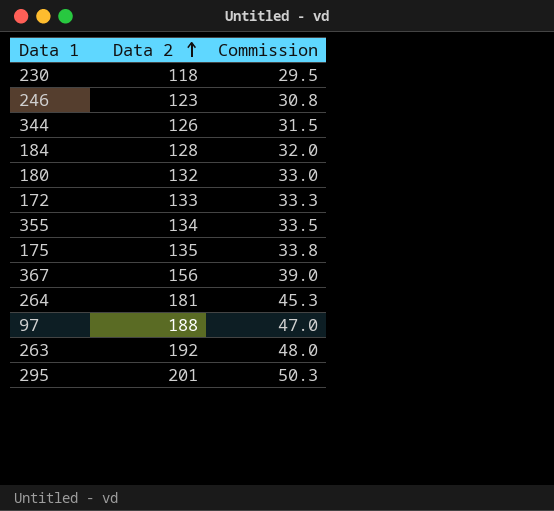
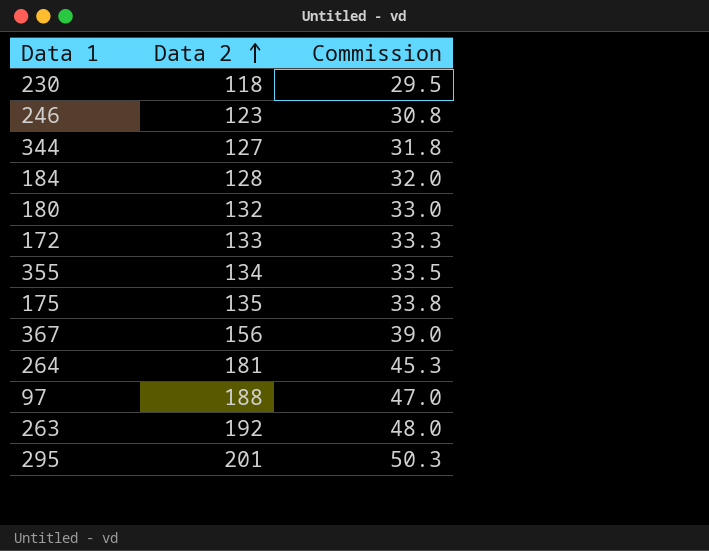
344 | Data 2: 126 -> 127
344 | Commission: 31.5 -> 31.8

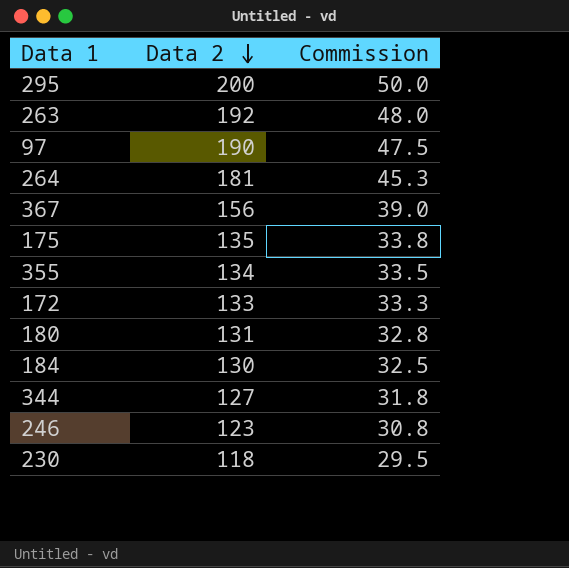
row order: Data 2 ascending -> Data 2 descending
295 | Data 2: 201 -> 200
295 | Commission: 50.3 -> 50.0
97 | Data 2: 188 -> 190
97 | Commission: 47.0 -> 47.5
180 | Data 2: 132 -> 131
180 | Commission: 33.0 -> 32.8
184 | Data 2: 128 -> 130
184 | Commission: 32.0 -> 32.5

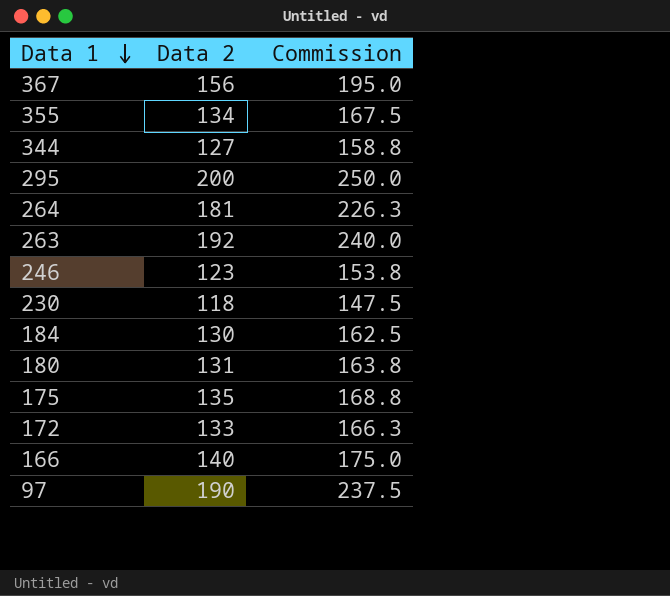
row order: Data 2 descending -> Data 1 descending
column Commission | formula: [Data 2] * 0.25 -> [Data 2] * 1.25
row 166: none -> 140 | 175.0

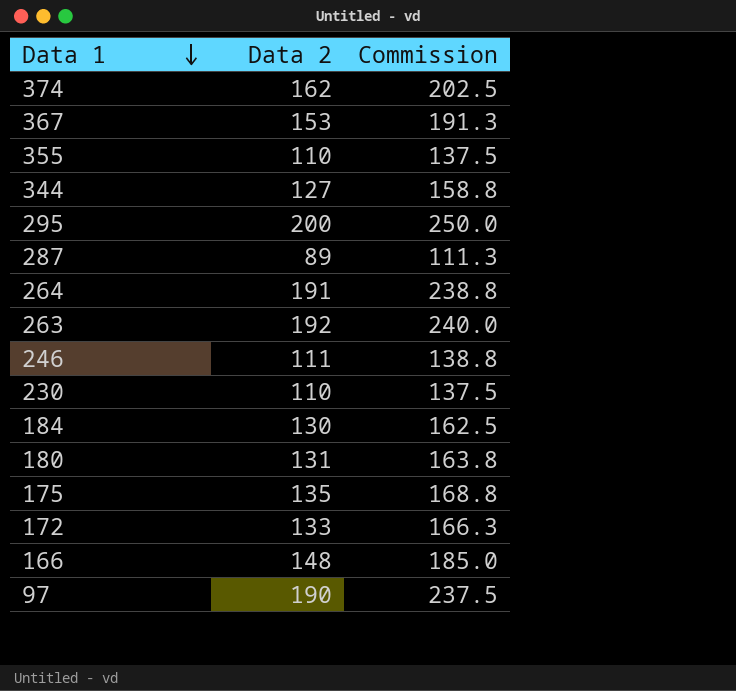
row 374: none -> 162 | 202.5
367 | Data 2: 156 -> 153
367 | Commission: 195.0 -> 191.3
355 | Data 2: 134 -> 110
355 | Commission: 167.5 -> 137.5
row 287: none -> 89 | 111.3
264 | Data 2: 181 -> 191
264 | Commission: 226.3 -> 238.8
246 | Data 2: 123 -> 111
246 | Commission: 153.8 -> 138.8
230 | Data 2: 118 -> 110
230 | Commission: 147.5 -> 137.5
166 | Data 2: 140 -> 148
166 | Commission: 175.0 -> 185.0

